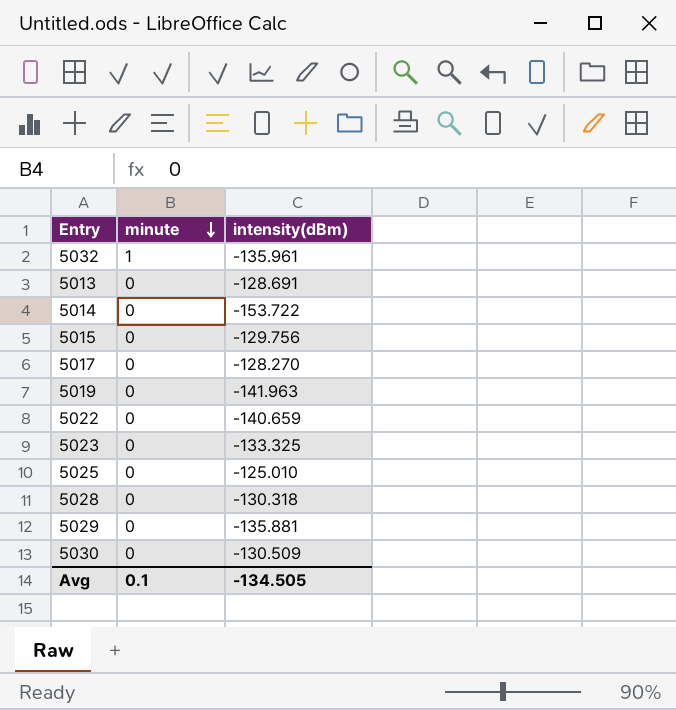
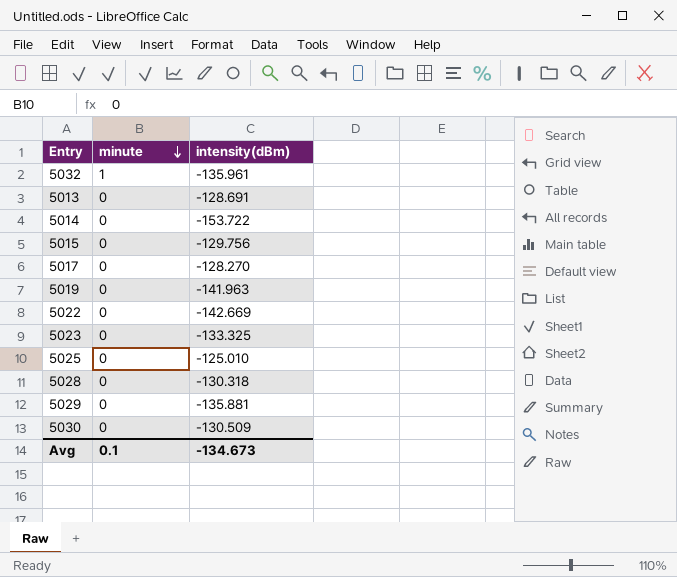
5022 | intensity(dBm): -140.659 -> -142.669
Avg | intensity(dBm): -134.505 -> -134.673

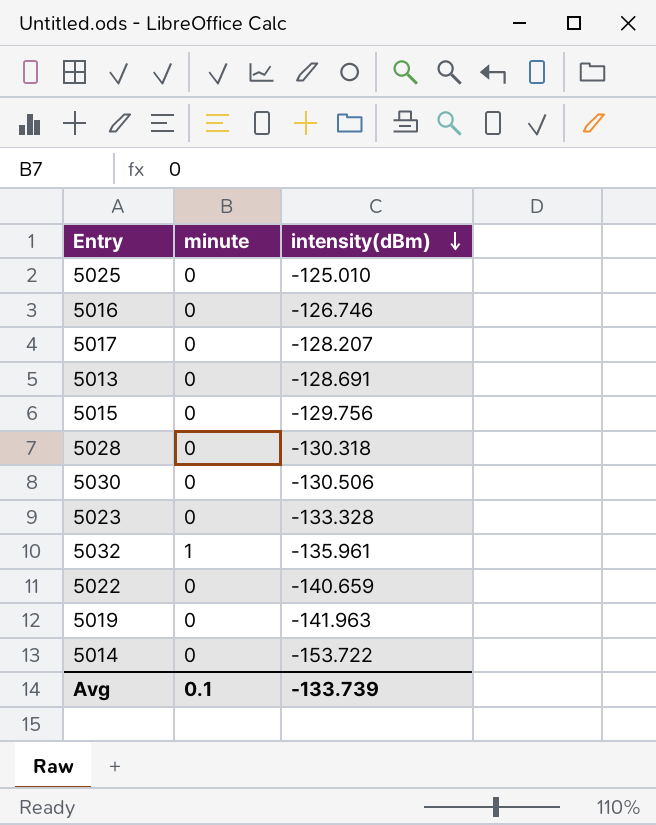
row order: minute descending -> intensity(dBm) descending
row 5029: 0 | -135.881 -> none
row 5016: none -> 0 | -126.746
5017 | intensity(dBm): -128.270 -> -128.207
5030 | intensity(dBm): -130.509 -> -130.506
5023 | intensity(dBm): -133.325 -> -133.328
5022 | intensity(dBm): -142.669 -> -140.659
Avg | intensity(dBm): -134.673 -> -133.739

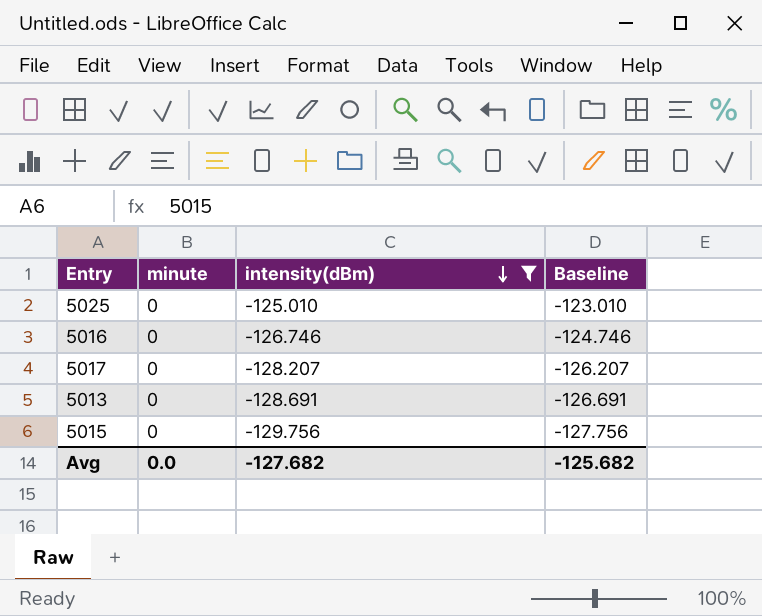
filter: none -> intensity(dBm) >= -129.756
column Baseline | formula: none -> [intensity(dBm)] + 2
Avg | minute: 0.1 -> 0.0
Avg | intensity(dBm): -133.739 -> -127.682

